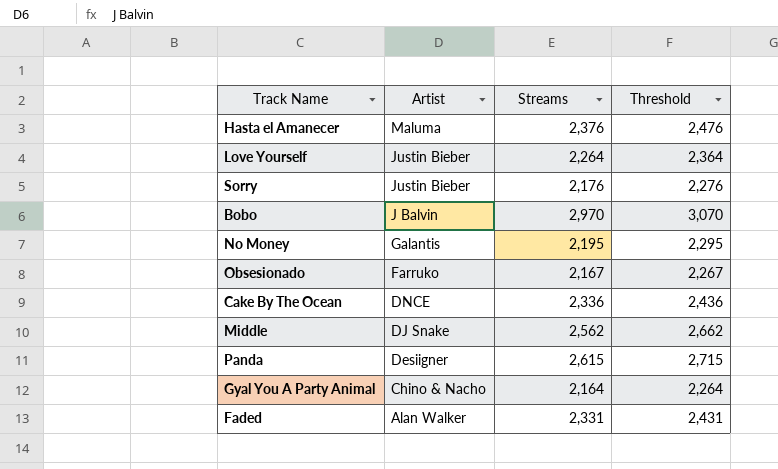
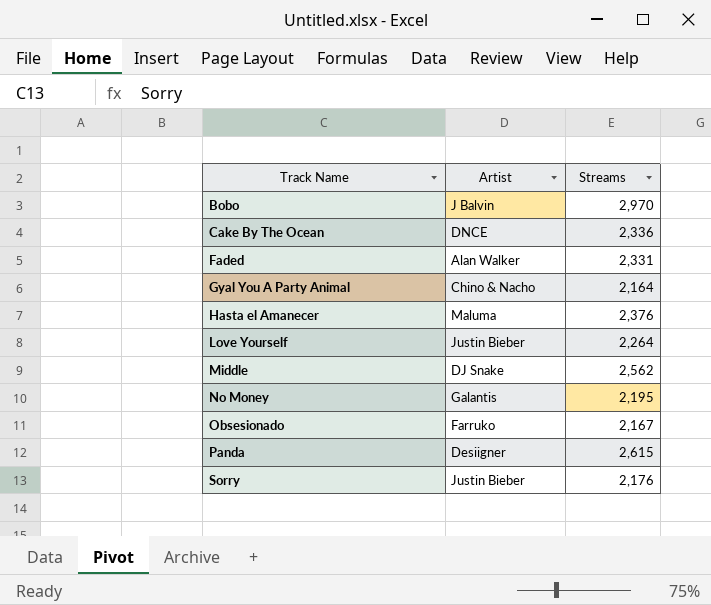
row order: Artist descending -> Track Name ascending
column Threshold | formula: [Streams] + 100 -> none

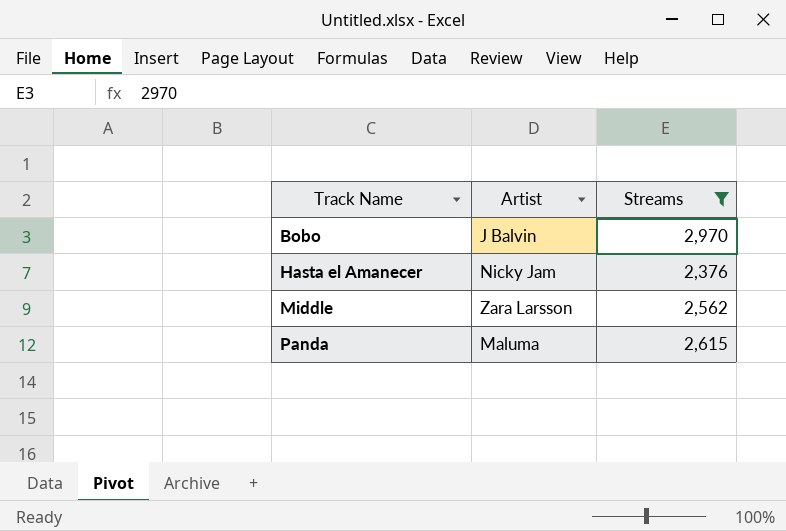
filter: none -> Streams >= 2,376
Hasta el Amanecer | Artist: Maluma -> Nicky Jam
Middle | Artist: DJ Snake -> Zara Larsson
Panda | Artist: Desiigner -> Maluma

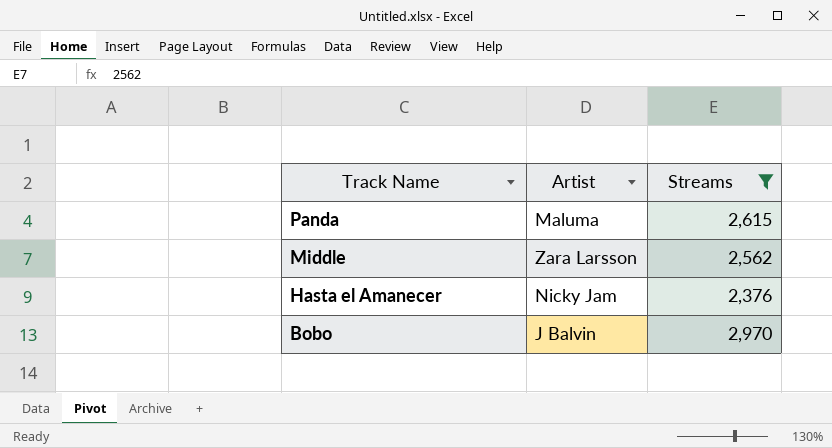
row order: Track Name ascending -> Track Name descending

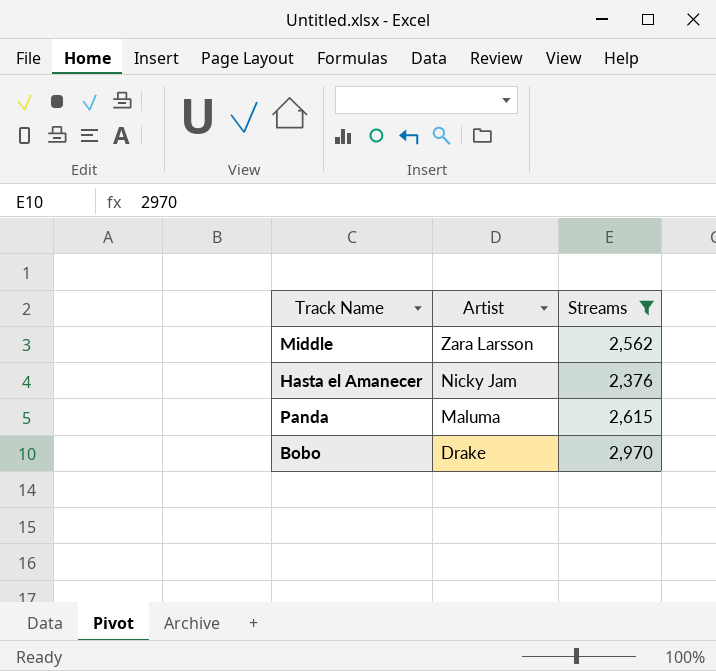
row order: Track Name descending -> Artist descending
Bobo | Artist: J Balvin -> Drake

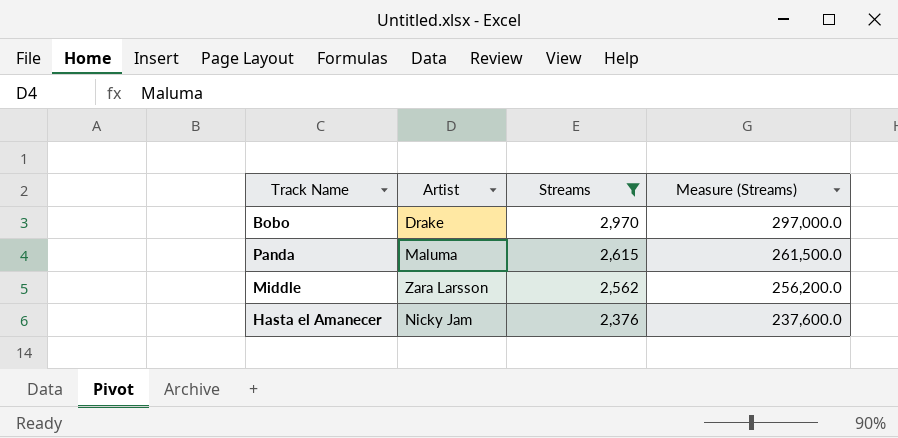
row order: Artist descending -> Streams descending
column Measure (Streams) | formula: none -> [Streams] * 100

